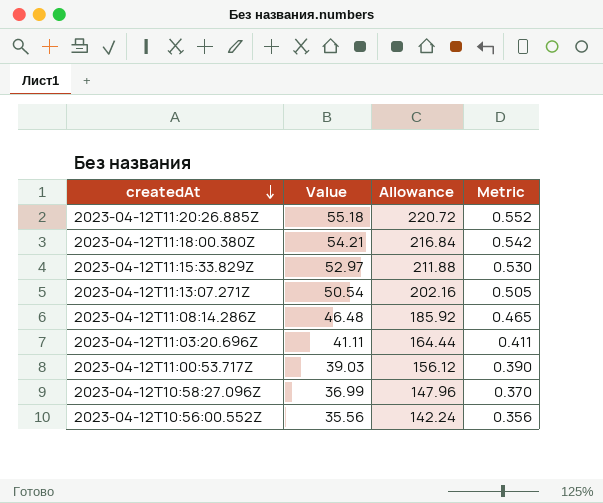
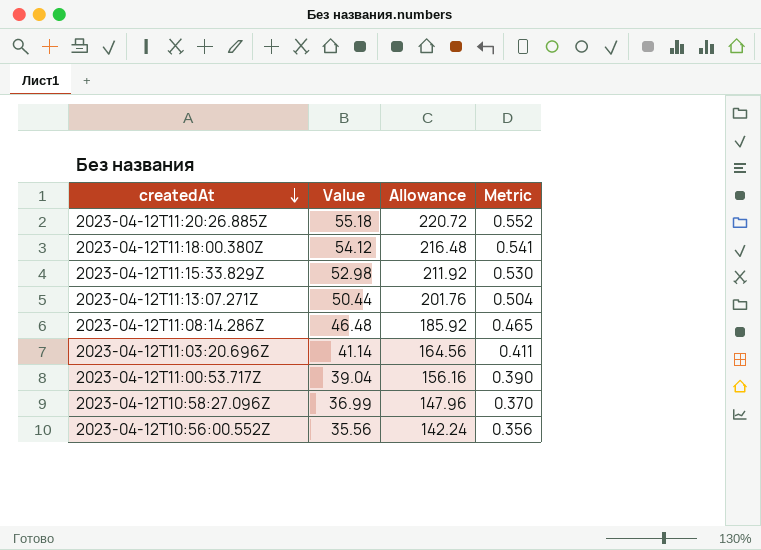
2023-04-12T11:18:00.380Z | Value: 54.21 -> 54.12
2023-04-12T11:18:00.380Z | Allowance: 216.84 -> 216.48
2023-04-12T11:18:00.380Z | Metric: 0.542 -> 0.541
2023-04-12T11:15:33.829Z | Value: 52.97 -> 52.98
2023-04-12T11:15:33.829Z | Allowance: 211.88 -> 211.92
2023-04-12T11:13:07.271Z | Value: 50.54 -> 50.44
2023-04-12T11:13:07.271Z | Allowance: 202.16 -> 201.76
2023-04-12T11:13:07.271Z | Metric: 0.505 -> 0.504
2023-04-12T11:03:20.696Z | Value: 41.11 -> 41.14
2023-04-12T11:03:20.696Z | Allowance: 164.44 -> 164.56
2023-04-12T11:00:53.717Z | Value: 39.03 -> 39.04
2023-04-12T11:00:53.717Z | Allowance: 156.12 -> 156.16

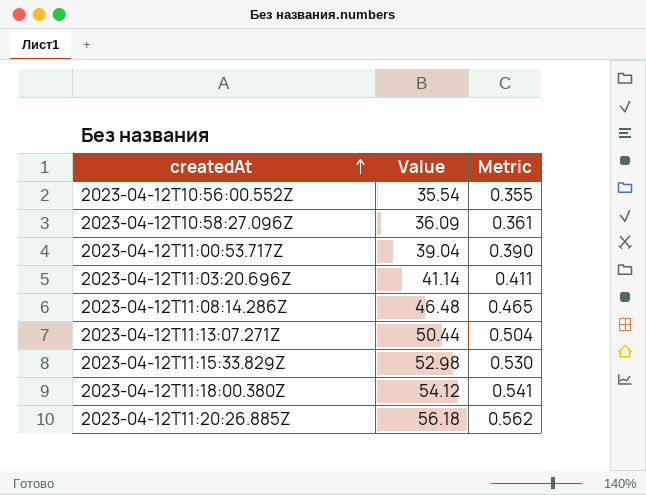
row order: createdAt descending -> createdAt ascending
column Allowance | formula: [Value] * 4 -> none
2023-04-12T10:56:00.552Z | Value: 35.56 -> 35.54
2023-04-12T10:56:00.552Z | Metric: 0.356 -> 0.355
2023-04-12T10:58:27.096Z | Value: 36.99 -> 36.09
2023-04-12T10:58:27.096Z | Metric: 0.370 -> 0.361
2023-04-12T11:20:26.885Z | Value: 55.18 -> 56.18
2023-04-12T11:20:26.885Z | Metric: 0.552 -> 0.562

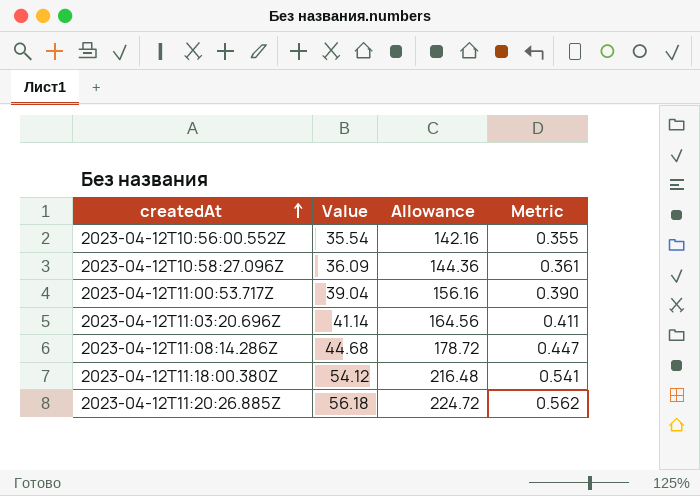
column Allowance | formula: none -> [Value] * 4
row 2023-04-12T11:13:07.271Z: 50.44 | 0.504 -> none
row 2023-04-12T11:15:33.829Z: 52.98 | 0.530 -> none
2023-04-12T11:08:14.286Z | Value: 46.48 -> 44.68
2023-04-12T11:08:14.286Z | Metric: 0.465 -> 0.447

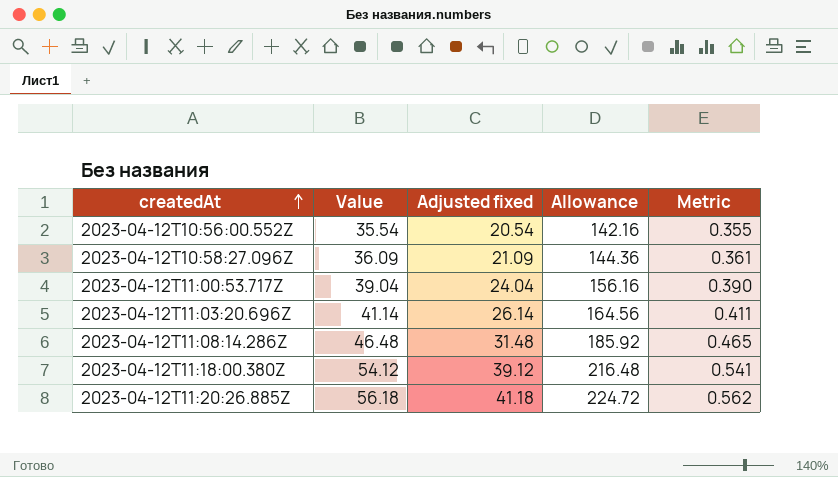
column Adjusted fixed | formula: none -> [Value] - 15
2023-04-12T11:08:14.286Z | Value: 44.68 -> 46.48
2023-04-12T11:08:14.286Z | Allowance: 178.72 -> 185.92
2023-04-12T11:08:14.286Z | Metric: 0.447 -> 0.465

